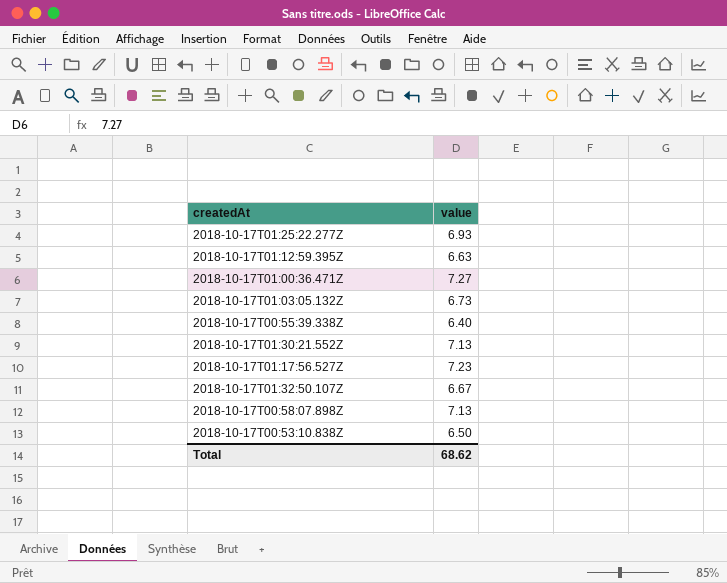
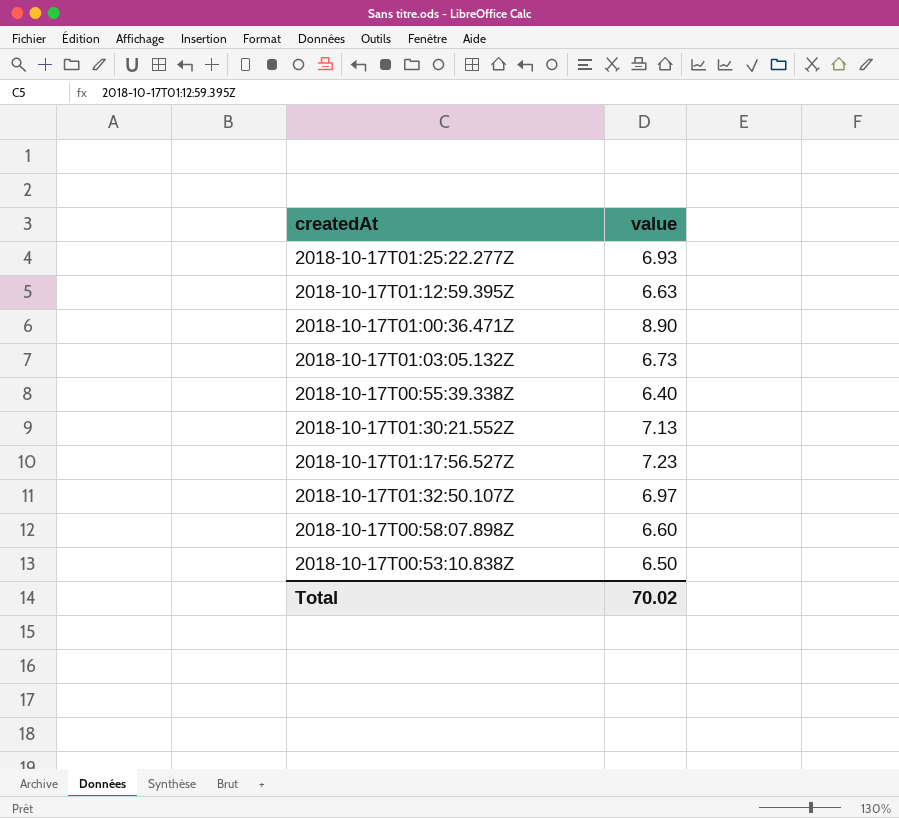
2018-10-17T01:00:36.471Z | value: 7.27 -> 8.90
2018-10-17T01:32:50.107Z | value: 6.67 -> 6.97
2018-10-17T00:58:07.898Z | value: 7.13 -> 6.60
Total | value: 68.62 -> 70.02

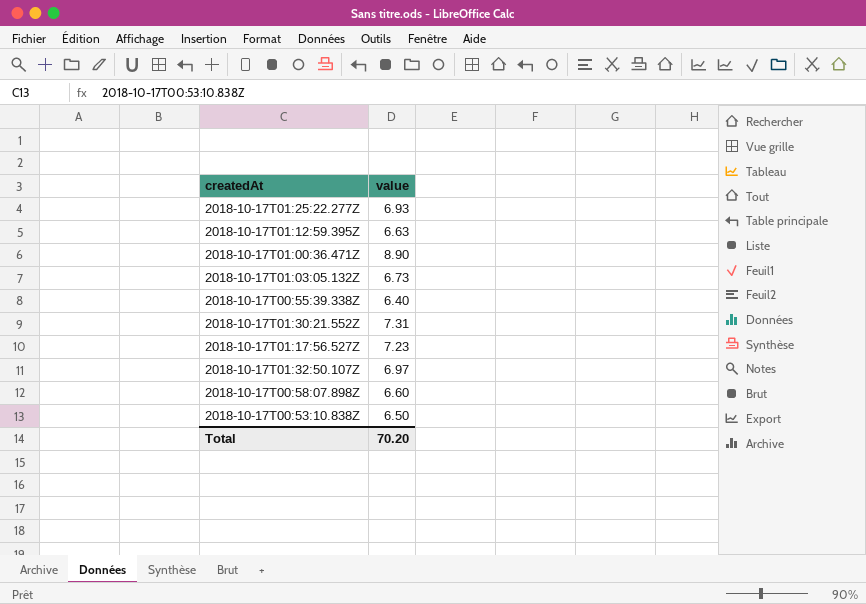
2018-10-17T01:30:21.552Z | value: 7.13 -> 7.31
Total | value: 70.02 -> 70.20

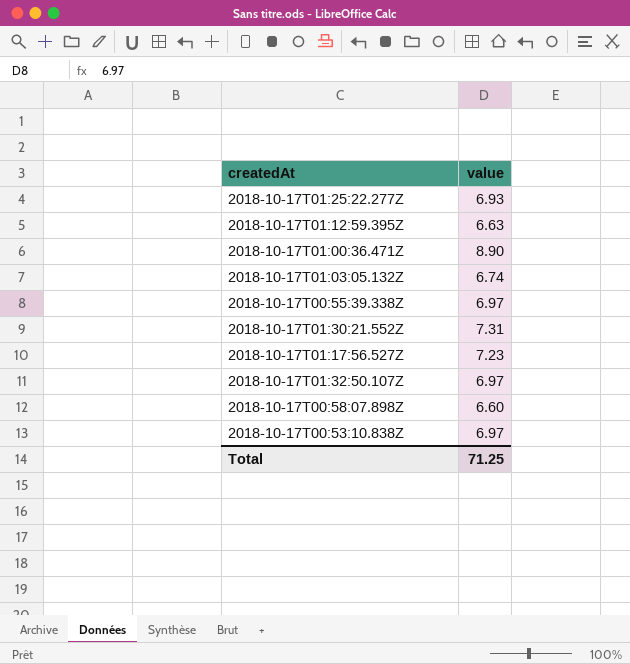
2018-10-17T01:03:05.132Z | value: 6.73 -> 6.74
2018-10-17T00:55:39.338Z | value: 6.40 -> 6.97
2018-10-17T00:53:10.838Z | value: 6.50 -> 6.97
Total | value: 70.20 -> 71.25

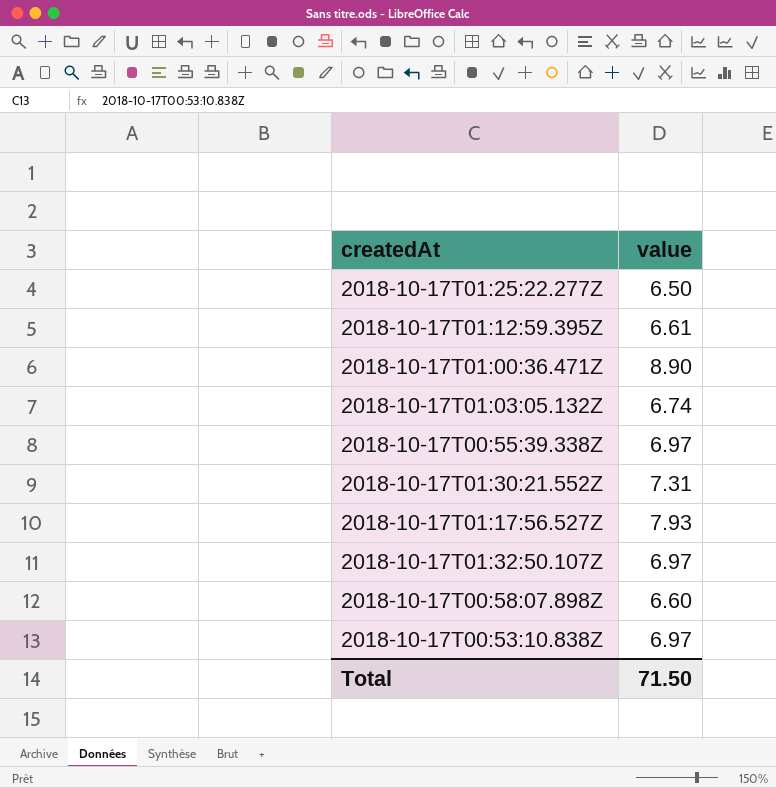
2018-10-17T01:25:22.277Z | value: 6.93 -> 6.50
2018-10-17T01:12:59.395Z | value: 6.63 -> 6.61
2018-10-17T01:17:56.527Z | value: 7.23 -> 7.93
Total | value: 71.25 -> 71.50

